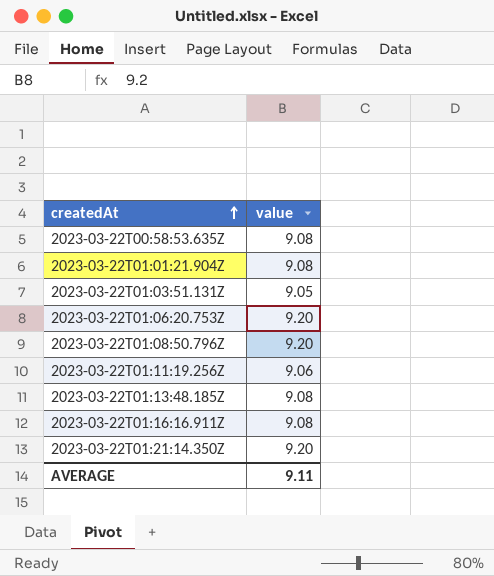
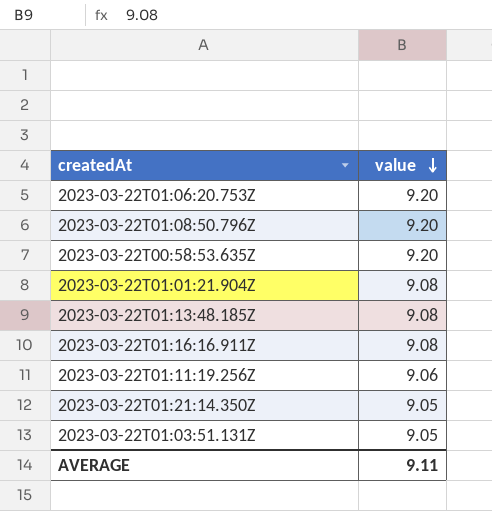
row order: createdAt ascending -> value descending
2023-03-22T00:58:53.635Z | value: 9.08 -> 9.20
2023-03-22T01:21:14.350Z | value: 9.20 -> 9.05

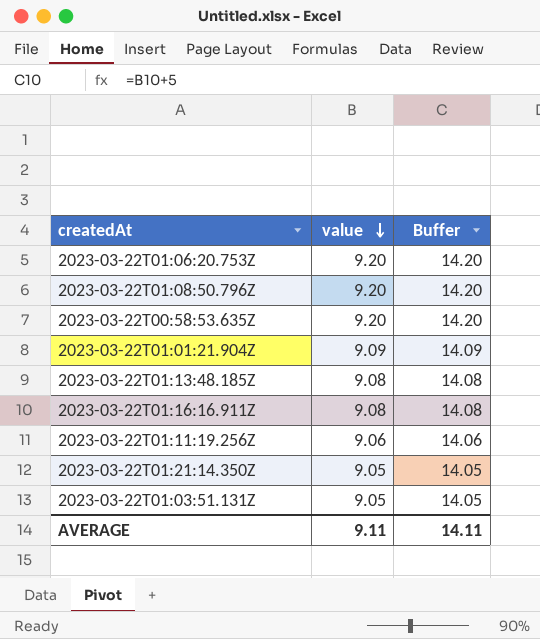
column Buffer | formula: none -> [value] + 5
2023-03-22T01:01:21.904Z | value: 9.08 -> 9.09

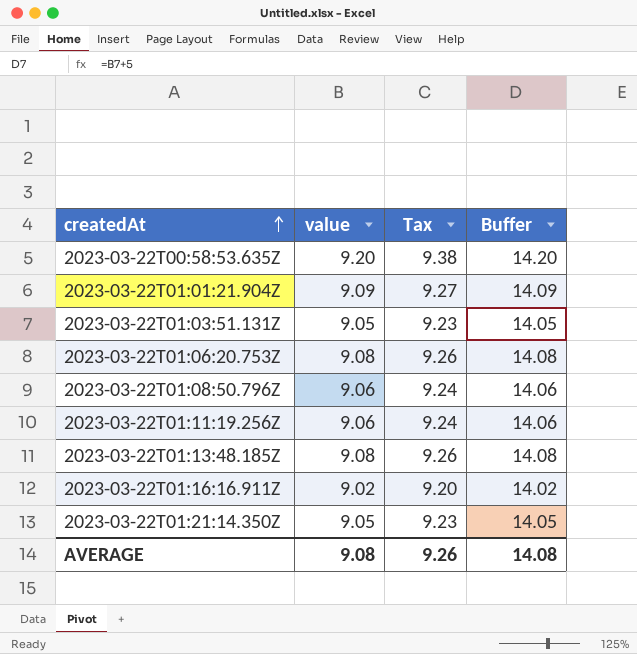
row order: value descending -> createdAt ascending
column Tax | formula: none -> [value] * 1.02
2023-03-22T01:06:20.753Z | value: 9.20 -> 9.08
2023-03-22T01:06:20.753Z | Buffer: 14.20 -> 14.08
2023-03-22T01:08:50.796Z | value: 9.20 -> 9.06
2023-03-22T01:08:50.796Z | Buffer: 14.20 -> 14.06
2023-03-22T01:16:16.911Z | value: 9.08 -> 9.02
2023-03-22T01:16:16.911Z | Buffer: 14.08 -> 14.02
AVERAGE | value: 9.11 -> 9.08
AVERAGE | Buffer: 14.11 -> 14.08

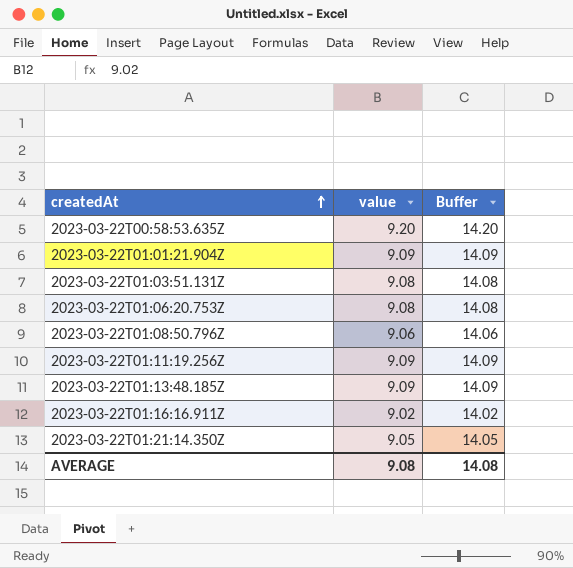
column Tax | formula: [value] * 1.02 -> none
2023-03-22T01:03:51.131Z | value: 9.05 -> 9.08
2023-03-22T01:03:51.131Z | Buffer: 14.05 -> 14.08
2023-03-22T01:11:19.256Z | value: 9.06 -> 9.09
2023-03-22T01:11:19.256Z | Buffer: 14.06 -> 14.09
2023-03-22T01:13:48.185Z | value: 9.08 -> 9.09
2023-03-22T01:13:48.185Z | Buffer: 14.08 -> 14.09

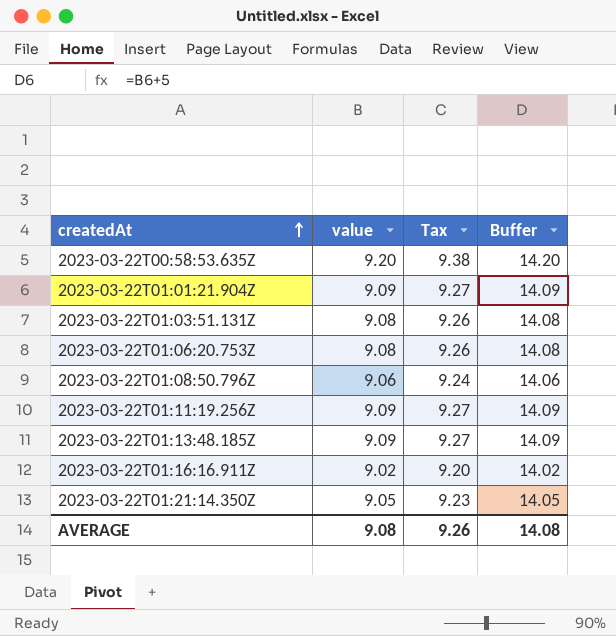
column Tax | formula: none -> [value] * 1.02

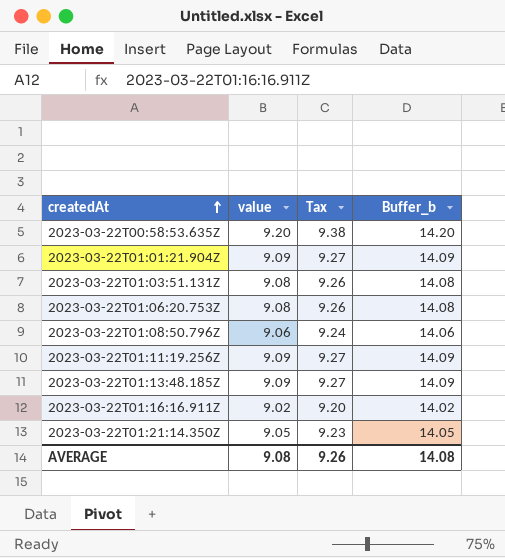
column name: Buffer -> Buffer_b

